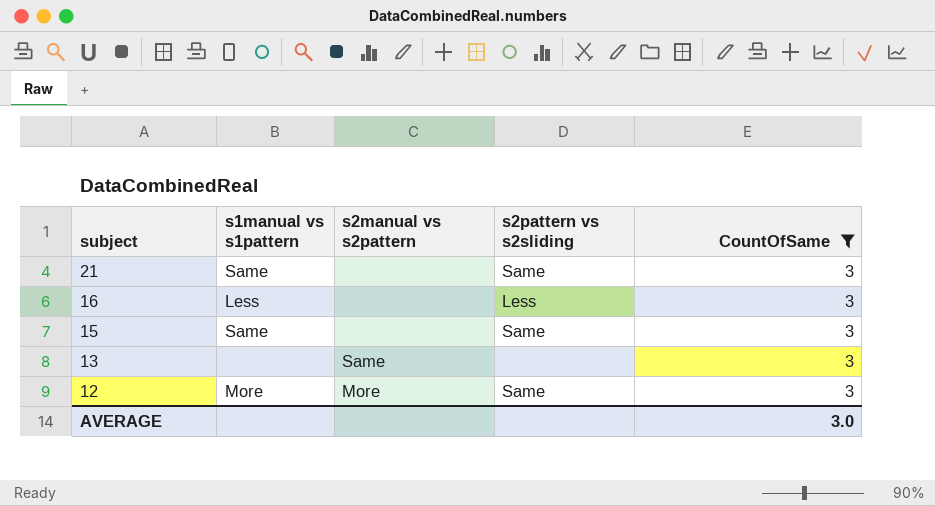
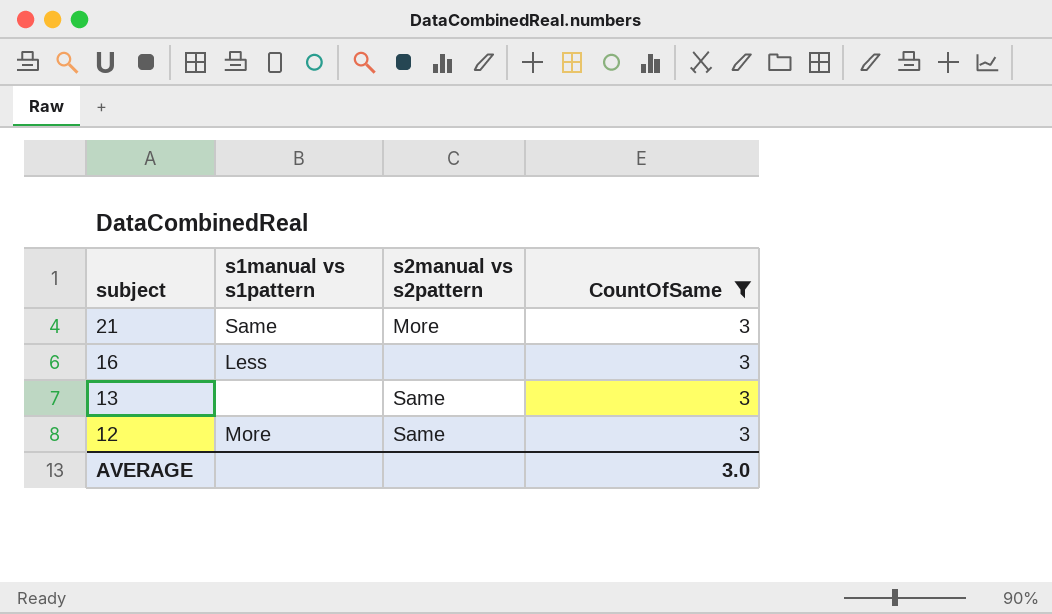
column s2pattern vs s2sliding | position: 4 -> none
row 15: Same | none | Same | 3 -> none
21 | s2manual vs s2pattern: none -> More
12 | s2manual vs s2pattern: More -> Same

